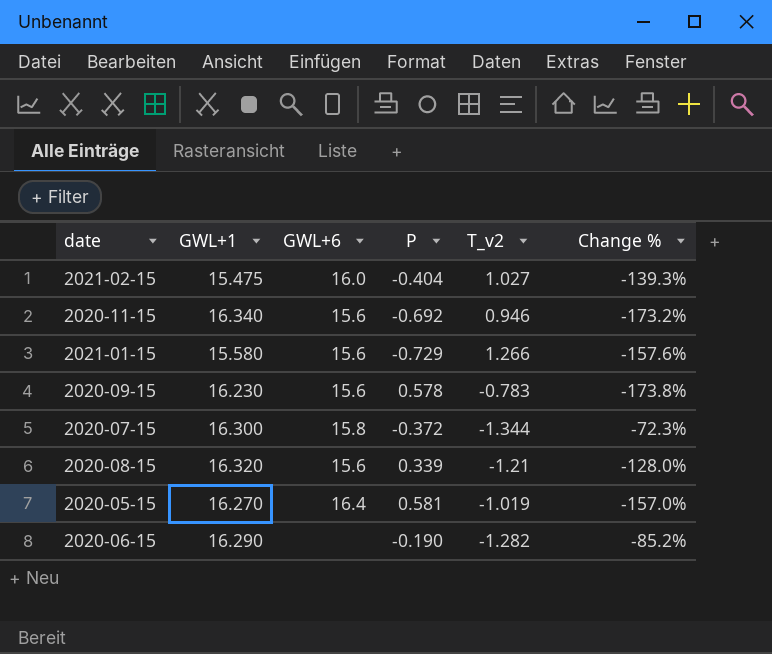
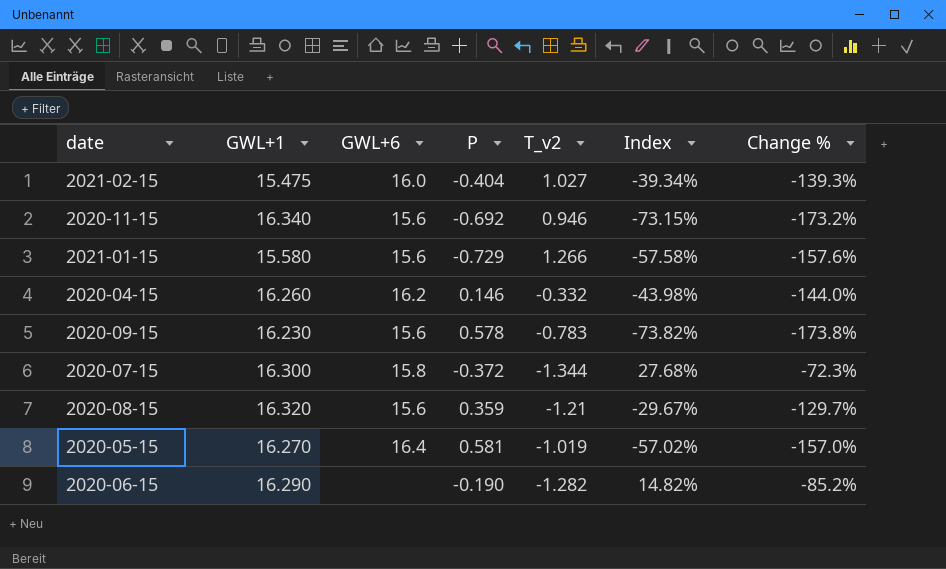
column Index | formula: none -> [P] / [T_v2]
row 2020-04-15: none -> 16.260 | 16.2 | 0.146 | -0.332 | -43.98% | -144.0%
2020-08-15 | P: 0.339 -> 0.359
2020-08-15 | Change %: -128.0% -> -129.7%

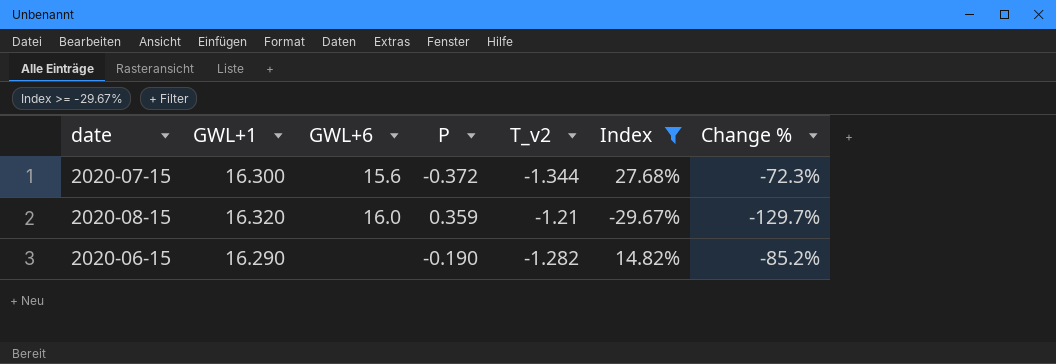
filter: none -> Index >= -29.67%
2020-07-15 | GWL+6: 15.8 -> 15.6
2020-08-15 | GWL+6: 15.6 -> 16.0

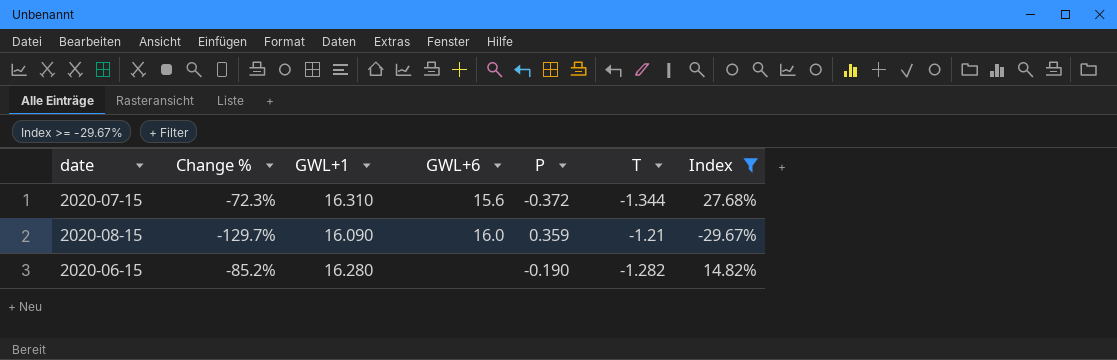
column Change % | position: 7 -> 2
column name: T_v2 -> T
2020-07-15 | GWL+1: 16.300 -> 16.310
2020-08-15 | GWL+1: 16.320 -> 16.090
2020-06-15 | GWL+1: 16.290 -> 16.280

